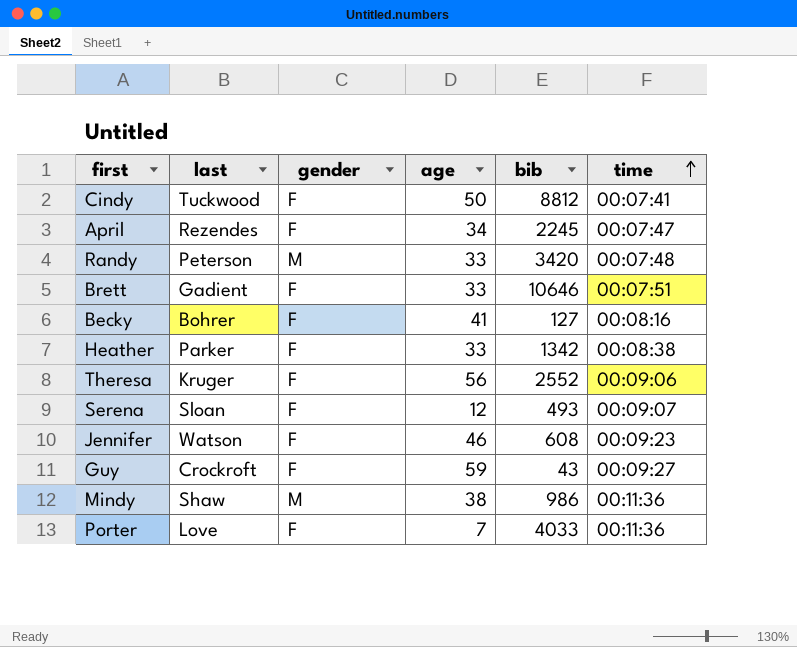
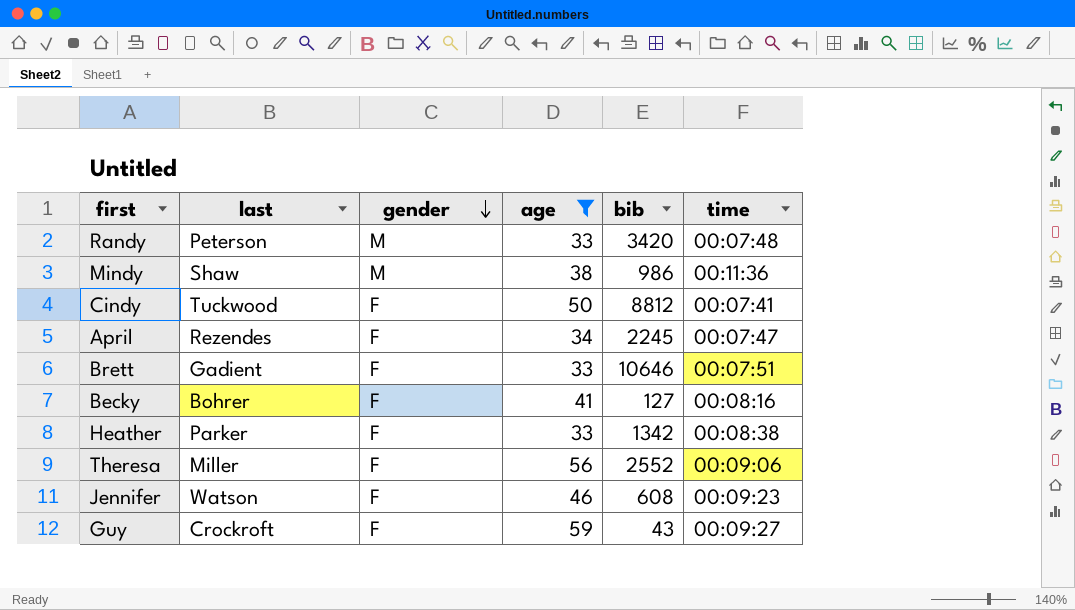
filter: none -> age >= 33
row order: time ascending -> gender descending
Theresa | last: Kruger -> Miller

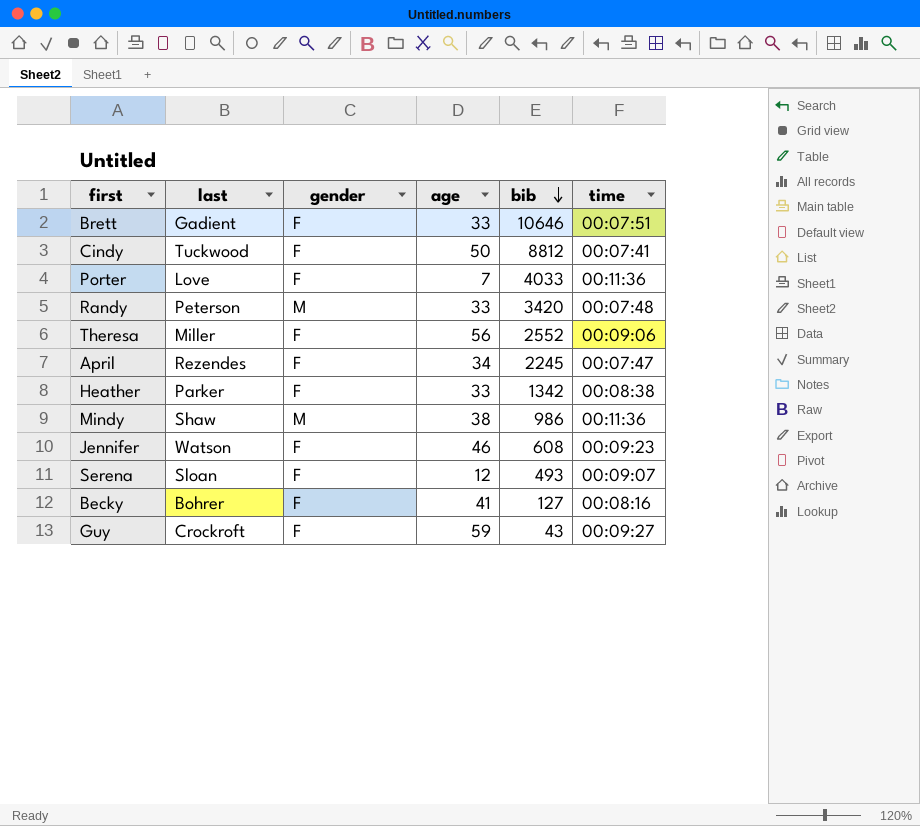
filter: age >= 33 -> none
row order: gender descending -> bib descending

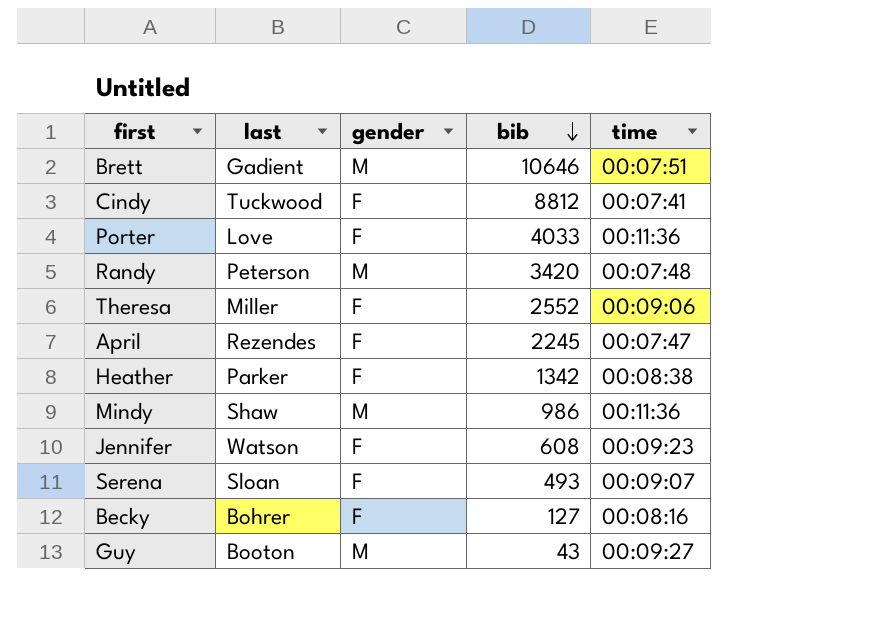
column age | position: 4 -> none
Brett | gender: F -> M
Guy | last: Crockroft -> Booton
Guy | gender: F -> M

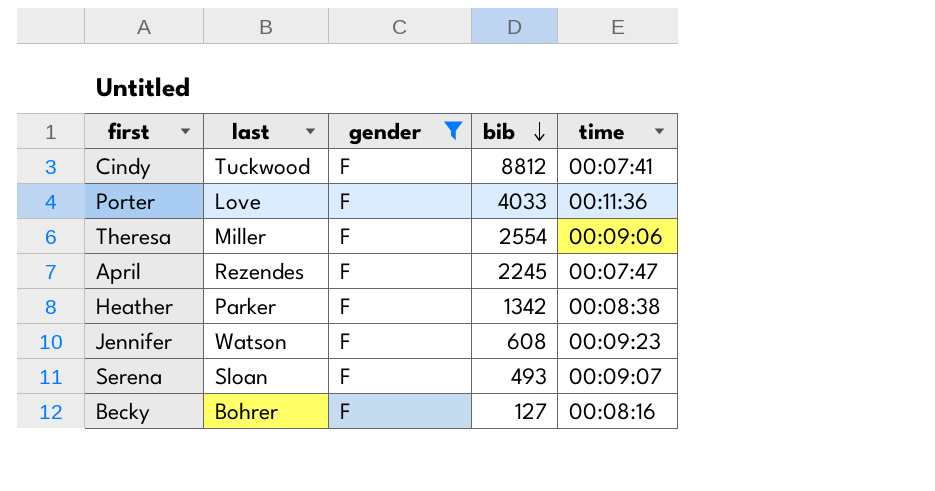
filter: none -> gender = F
Theresa | bib: 2552 -> 2554

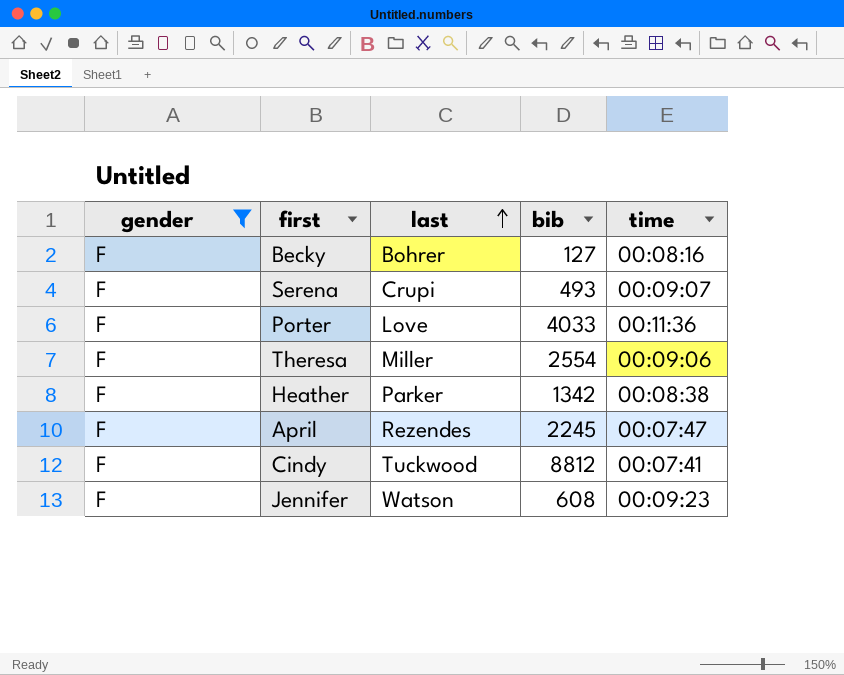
row order: bib descending -> last ascending
column gender | position: 3 -> 1
Serena | last: Sloan -> Crupi

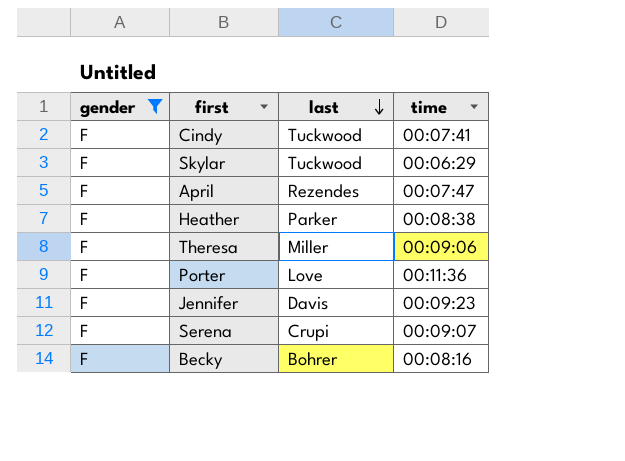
row order: last ascending -> last descending
column bib | position: 4 -> none
row Skylar: none -> F | Tuckwood | 00:06:29
Jennifer | last: Watson -> Davis

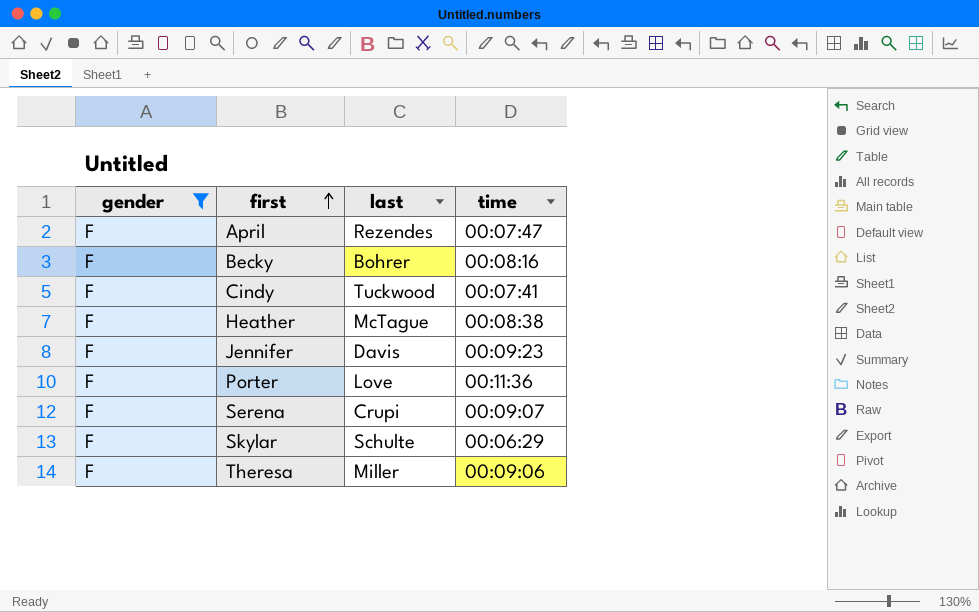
row order: last descending -> first ascending
Heather | last: Parker -> McTague
Skylar | last: Tuckwood -> Schulte

